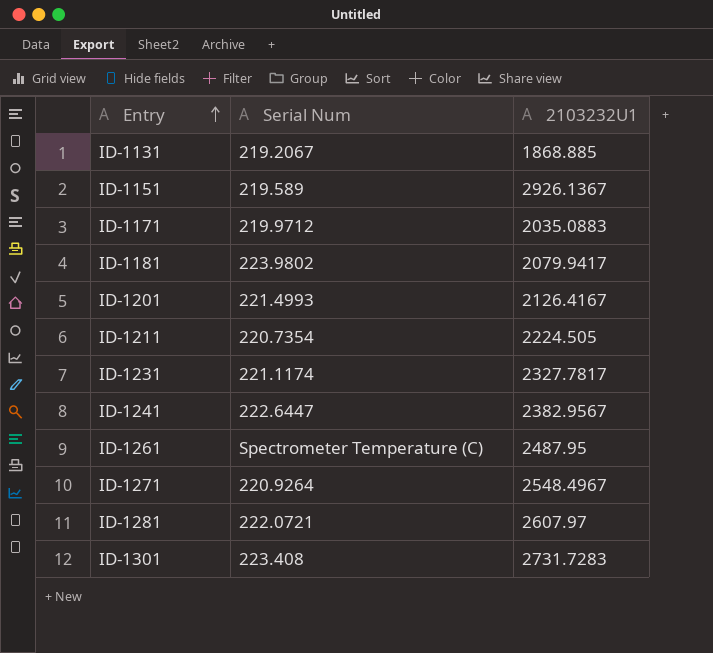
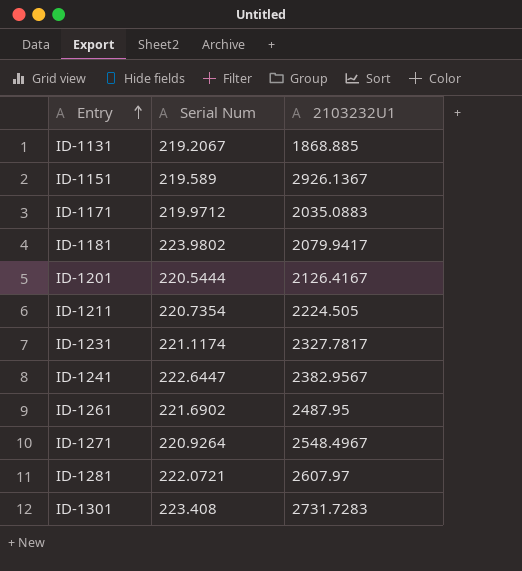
ID-1201 | Serial Num: 221.4993 -> 220.5444
ID-1261 | Serial Num: Spectrometer Temperature (C) -> 221.6902

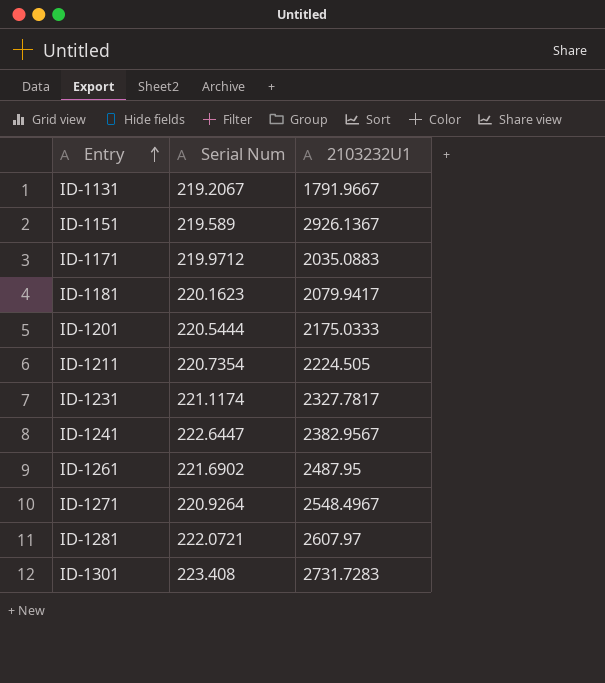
ID-1131 | 2103232U1: 1868.885 -> 1791.9667
ID-1181 | Serial Num: 223.9802 -> 220.1623
ID-1201 | 2103232U1: 2126.4167 -> 2175.0333

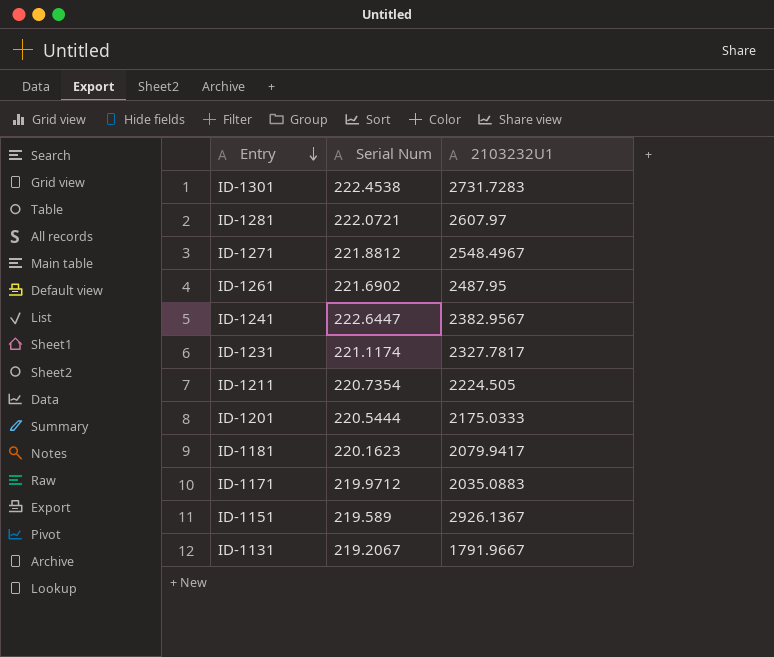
row order: Entry ascending -> Entry descending
ID-1301 | Serial Num: 223.408 -> 222.4538
ID-1271 | Serial Num: 220.9264 -> 221.8812

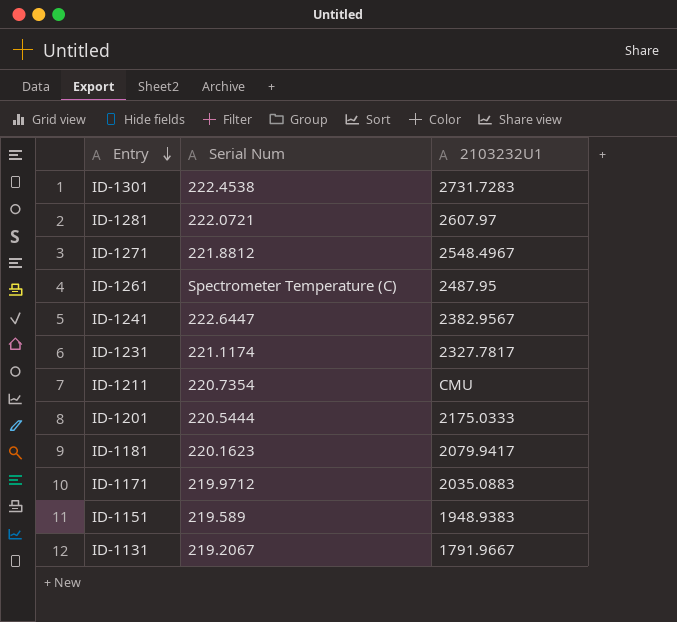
ID-1261 | Serial Num: 221.6902 -> Spectrometer Temperature (C)
ID-1211 | 2103232U1: 2224.505 -> CMU
ID-1151 | 2103232U1: 2926.1367 -> 1948.9383

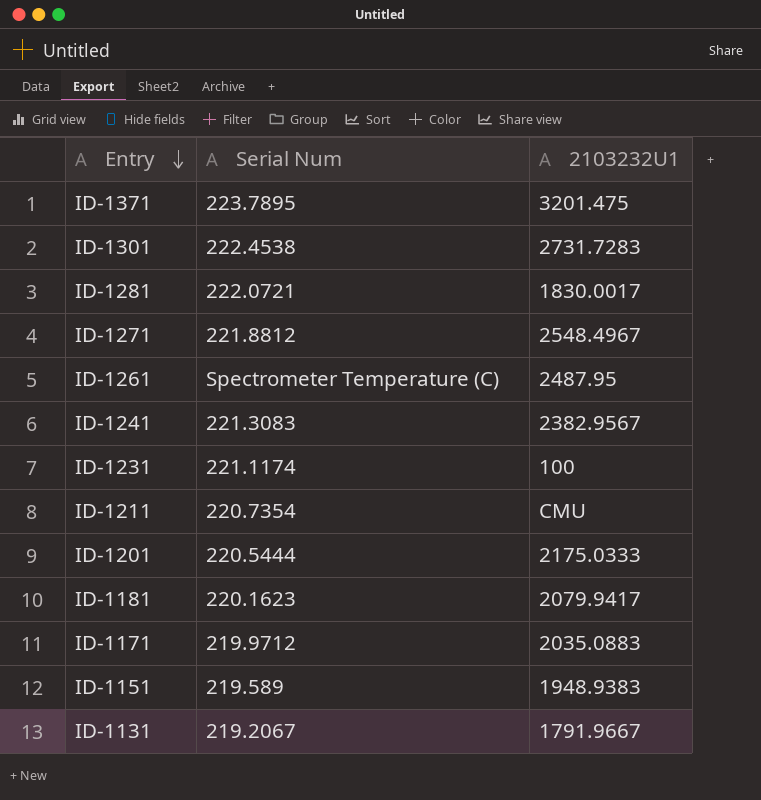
row ID-1371: none -> 223.7895 | 3201.475
ID-1281 | 2103232U1: 2607.97 -> 1830.0017
ID-1241 | Serial Num: 222.6447 -> 221.3083
ID-1231 | 2103232U1: 2327.7817 -> 100

